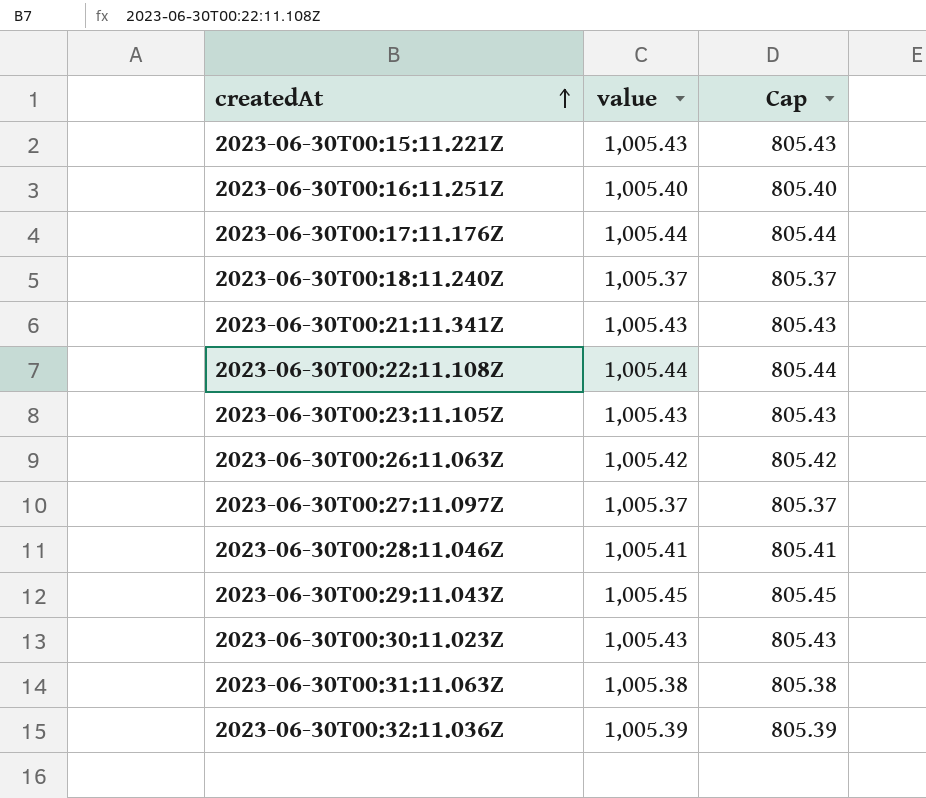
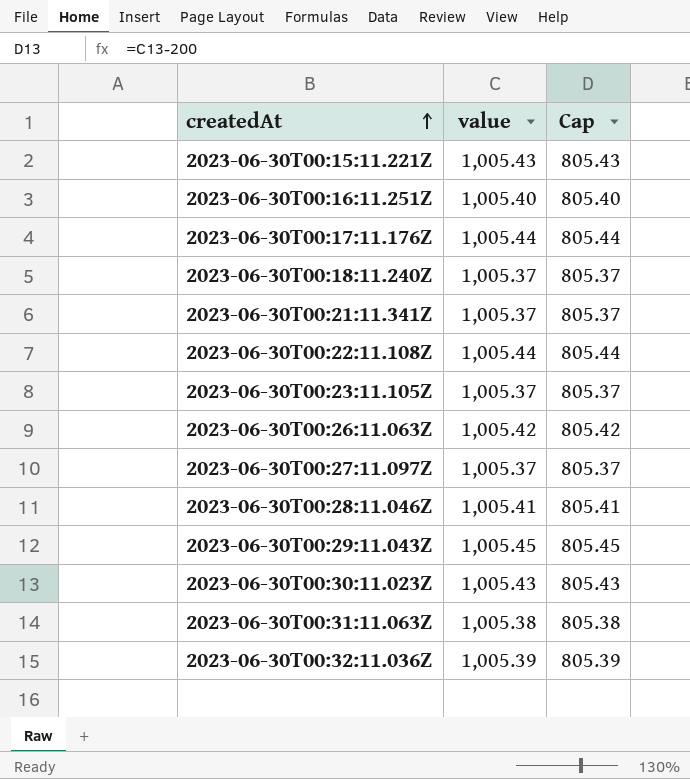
2023-06-30T00:21:11.341Z | value: 1,005.43 -> 1,005.37
2023-06-30T00:21:11.341Z | Cap: 805.43 -> 805.37
2023-06-30T00:23:11.105Z | value: 1,005.43 -> 1,005.37
2023-06-30T00:23:11.105Z | Cap: 805.43 -> 805.37

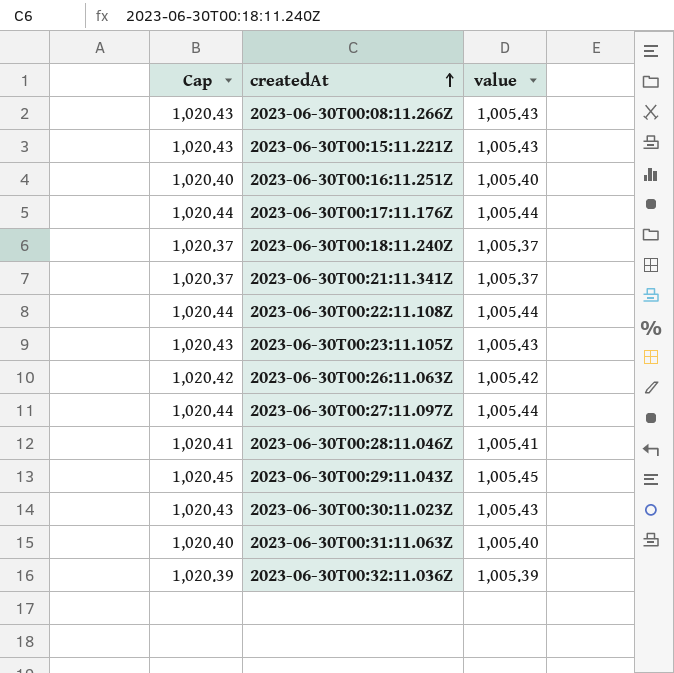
column Cap | formula: [value] - 200 -> [value] + 15
column Cap | position: 3 -> 1
row 2023-06-30T00:08:11.266Z: none -> 1,020.43 | 1,005.43
2023-06-30T00:23:11.105Z | value: 1,005.37 -> 1,005.43
2023-06-30T00:27:11.097Z | value: 1,005.37 -> 1,005.44
2023-06-30T00:31:11.063Z | value: 1,005.38 -> 1,005.40

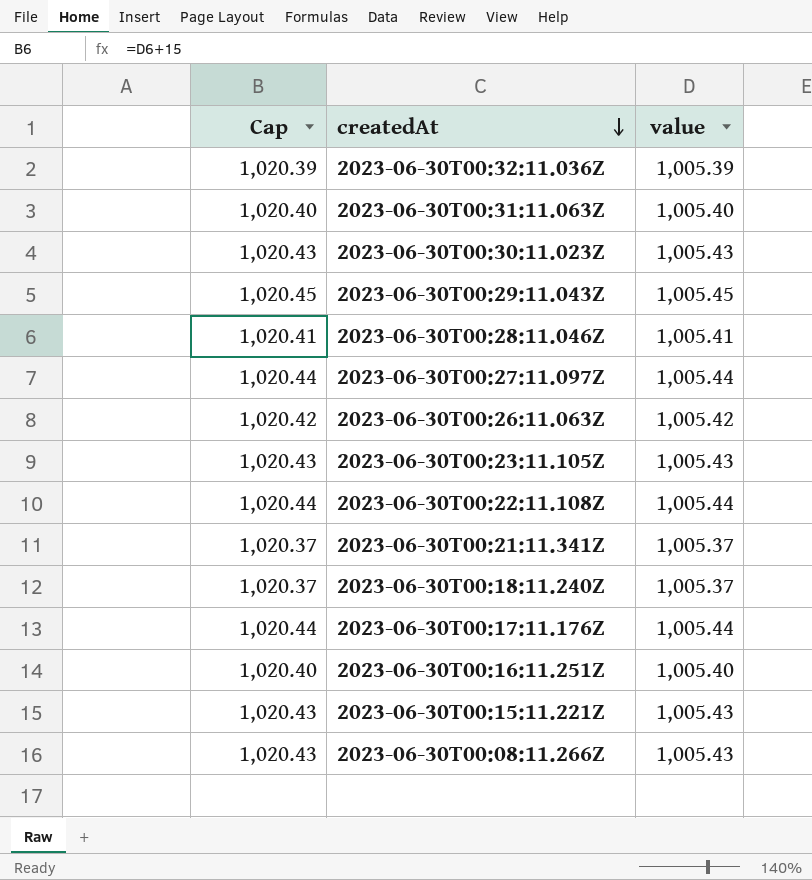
row order: createdAt ascending -> createdAt descending

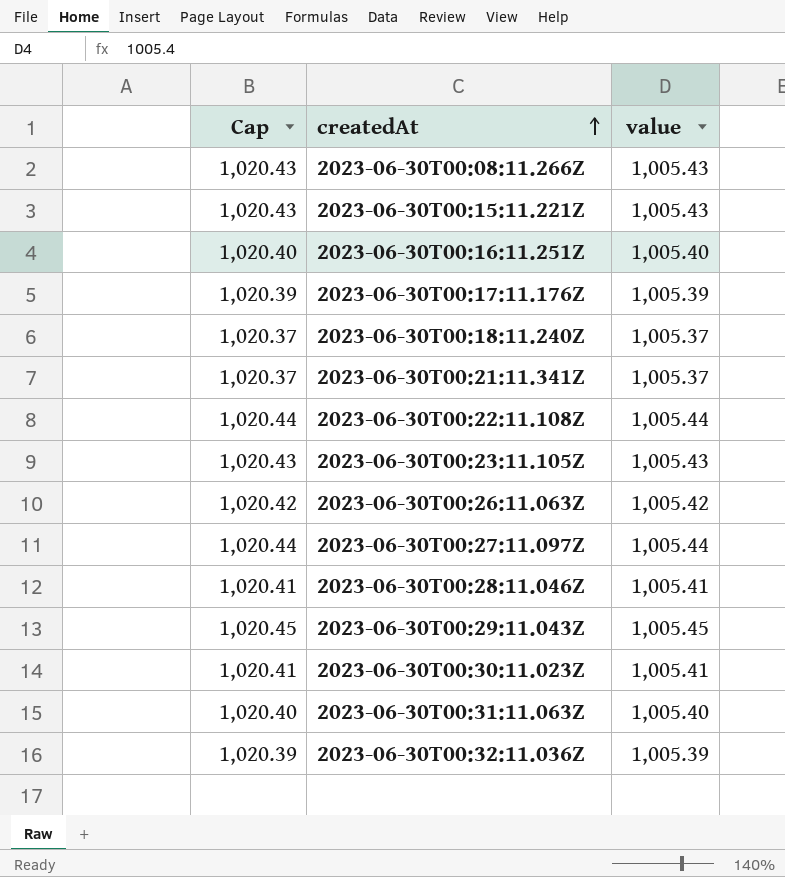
row order: createdAt descending -> createdAt ascending
2023-06-30T00:17:11.176Z | Cap: 1,020.44 -> 1,020.39
2023-06-30T00:17:11.176Z | value: 1,005.44 -> 1,005.39
2023-06-30T00:30:11.023Z | Cap: 1,020.43 -> 1,020.41
2023-06-30T00:30:11.023Z | value: 1,005.43 -> 1,005.41

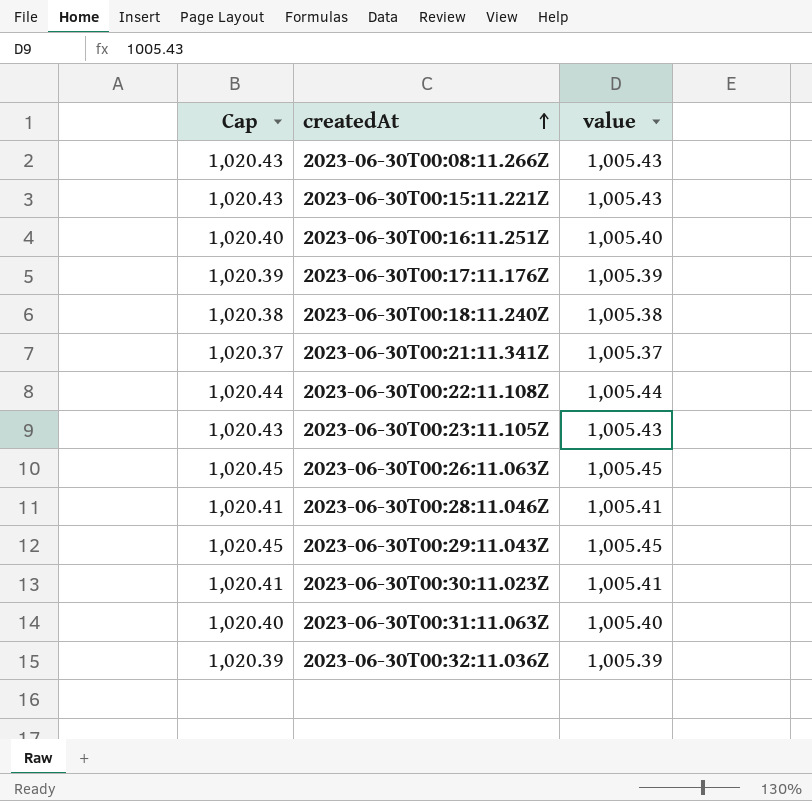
row 2023-06-30T00:27:11.097Z: 1,020.44 | 1,005.44 -> none
2023-06-30T00:18:11.240Z | Cap: 1,020.37 -> 1,020.38
2023-06-30T00:18:11.240Z | value: 1,005.37 -> 1,005.38
2023-06-30T00:26:11.063Z | Cap: 1,020.42 -> 1,020.45
2023-06-30T00:26:11.063Z | value: 1,005.42 -> 1,005.45

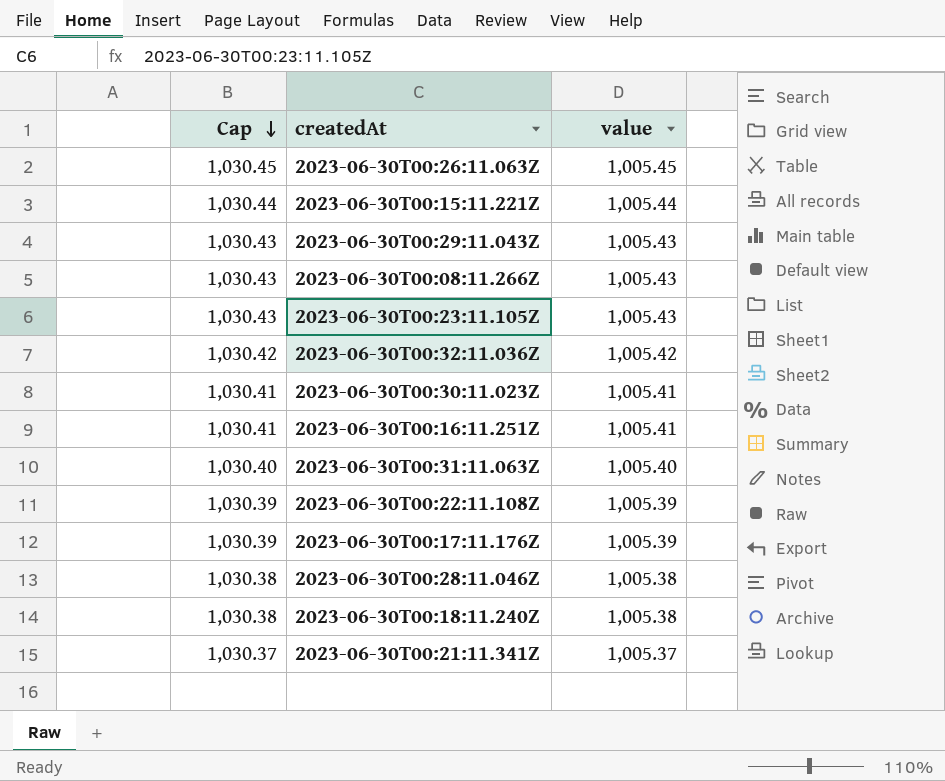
row order: createdAt ascending -> Cap descending
column Cap | formula: [value] + 15 -> [value] + 25
2023-06-30T00:15:11.221Z | value: 1,005.43 -> 1,005.44
2023-06-30T00:29:11.043Z | value: 1,005.45 -> 1,005.43
2023-06-30T00:32:11.036Z | value: 1,005.39 -> 1,005.42
2023-06-30T00:16:11.251Z | value: 1,005.40 -> 1,005.41
2023-06-30T00:22:11.108Z | value: 1,005.44 -> 1,005.39
2023-06-30T00:28:11.046Z | value: 1,005.41 -> 1,005.38

